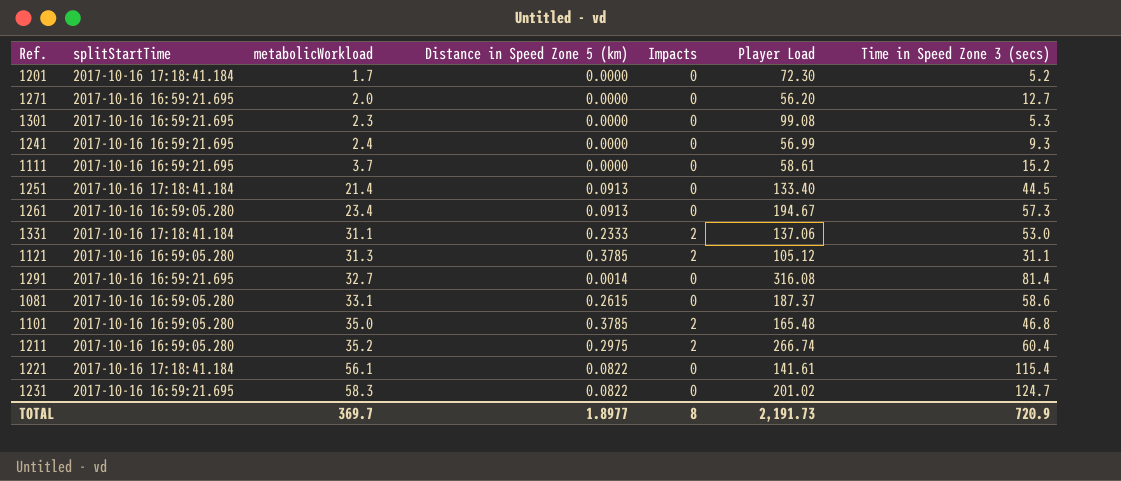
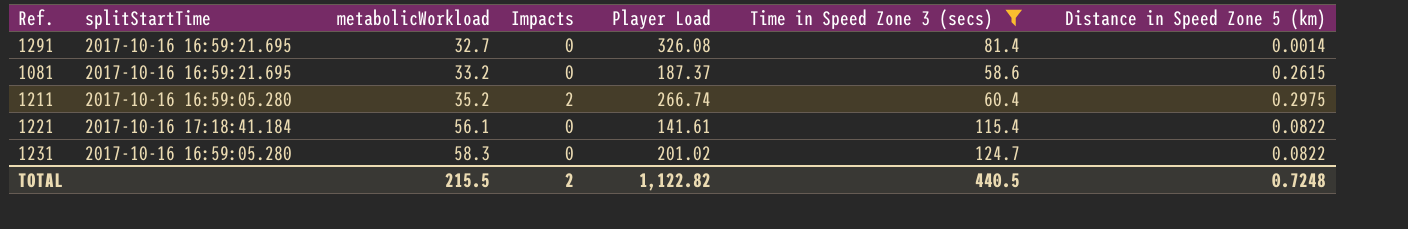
filter: none -> Time in Speed Zone 3 (secs) >= 58.6
column Distance in Speed Zone 5 (km) | position: 4 -> 7
1291 | Player Load: 316.08 -> 326.08
1081 | splitStartTime: 2017-10-16 16:59:05.280 -> 2017-10-16 16:59:21.695
1081 | metabolicWorkload: 33.1 -> 33.2
1231 | splitStartTime: 2017-10-16 16:59:21.695 -> 2017-10-16 16:59:05.280
TOTAL | metabolicWorkload: 369.7 -> 215.5
TOTAL | Impacts: 8 -> 2
TOTAL | Player Load: 2,191.73 -> 1,122.82
TOTAL | Time in Speed Zone 3 (secs): 720.9 -> 440.5
TOTAL | Distance in Speed Zone 5 (km): 1.8977 -> 0.7248

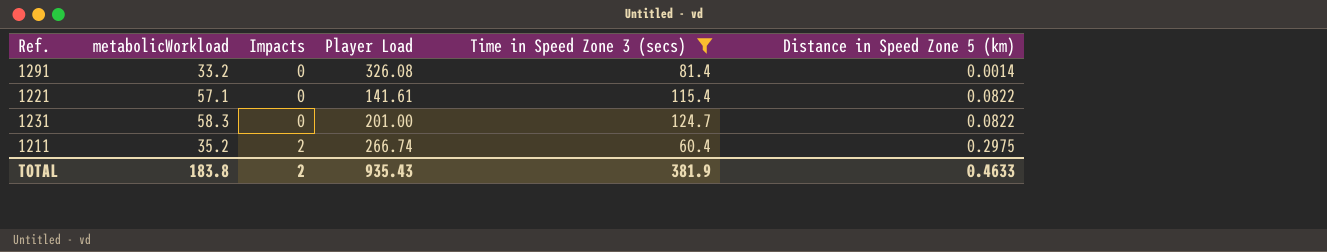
row order: metabolicWorkload ascending -> Impacts ascending
column splitStartTime | position: 2 -> none
row 1081: 2017-10-16 16:59:21.695 | 33.2 | 0 | 187.37 | 58.6 | 0.2615 -> none
1291 | metabolicWorkload: 32.7 -> 33.2
1221 | metabolicWorkload: 56.1 -> 57.1
1231 | Player Load: 201.02 -> 201.00
TOTAL | metabolicWorkload: 215.5 -> 183.8
TOTAL | Player Load: 1,122.82 -> 935.43
TOTAL | Time in Speed Zone 3 (secs): 440.5 -> 381.9
TOTAL | Distance in Speed Zone 5 (km): 0.7248 -> 0.4633

